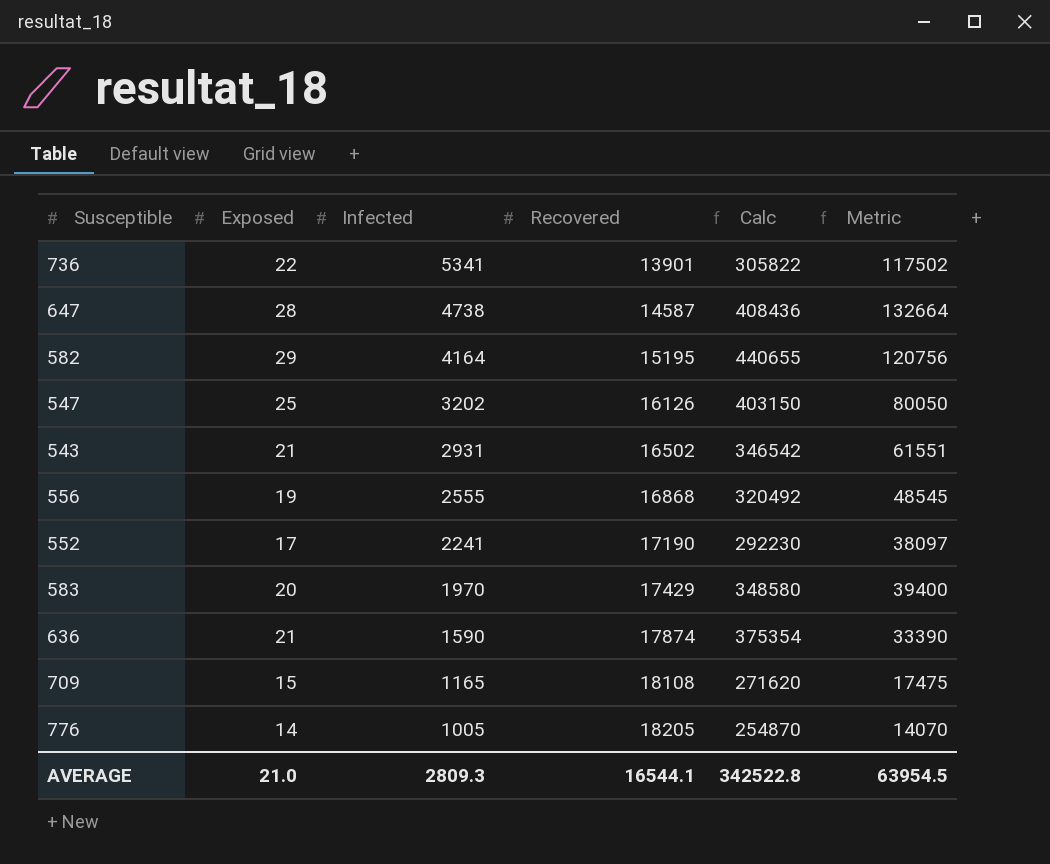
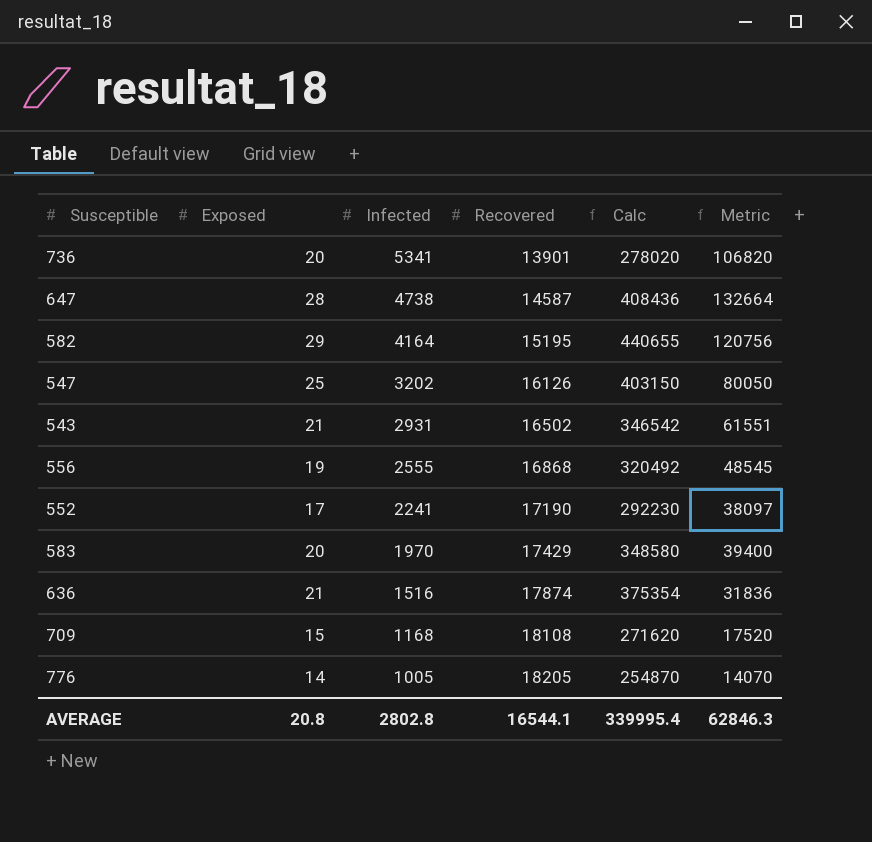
736 | Exposed: 22 -> 20
736 | Calc: 305822 -> 278020
736 | Metric: 117502 -> 106820
636 | Infected: 1590 -> 1516
636 | Metric: 33390 -> 31836
709 | Infected: 1165 -> 1168
709 | Metric: 17475 -> 17520
AVERAGE | Exposed: 21.0 -> 20.8
AVERAGE | Infected: 2809.3 -> 2802.8
AVERAGE | Calc: 342522.8 -> 339995.4
AVERAGE | Metric: 63954.5 -> 62846.3

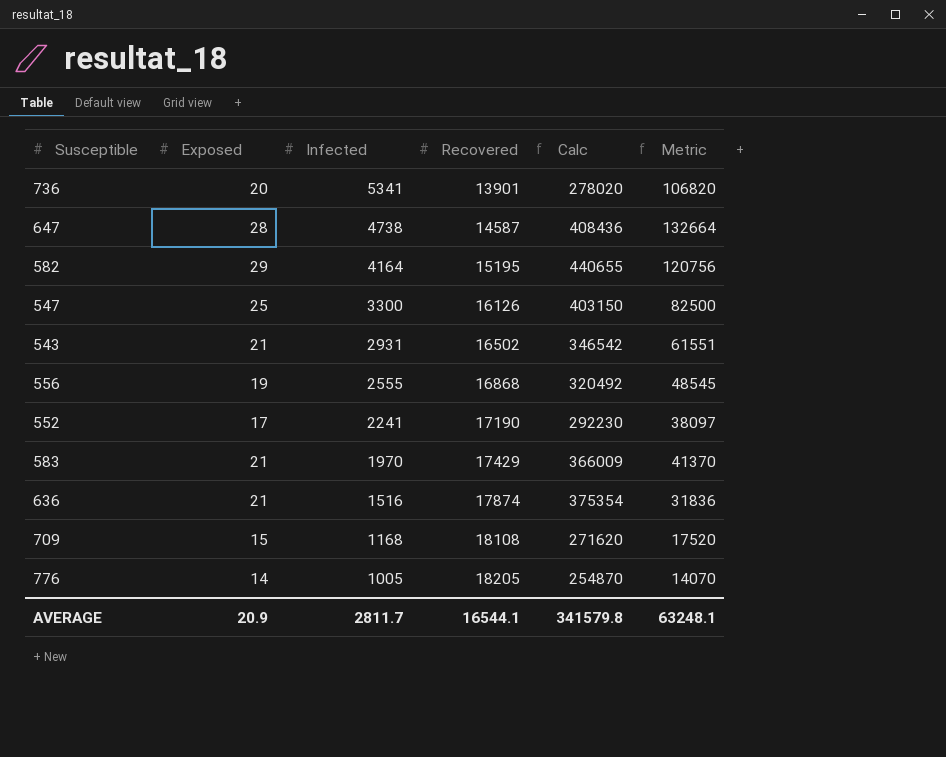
547 | Infected: 3202 -> 3300
547 | Metric: 80050 -> 82500
583 | Exposed: 20 -> 21
583 | Calc: 348580 -> 366009
583 | Metric: 39400 -> 41370
AVERAGE | Exposed: 20.8 -> 20.9
AVERAGE | Infected: 2802.8 -> 2811.7
AVERAGE | Calc: 339995.4 -> 341579.8
AVERAGE | Metric: 62846.3 -> 63248.1

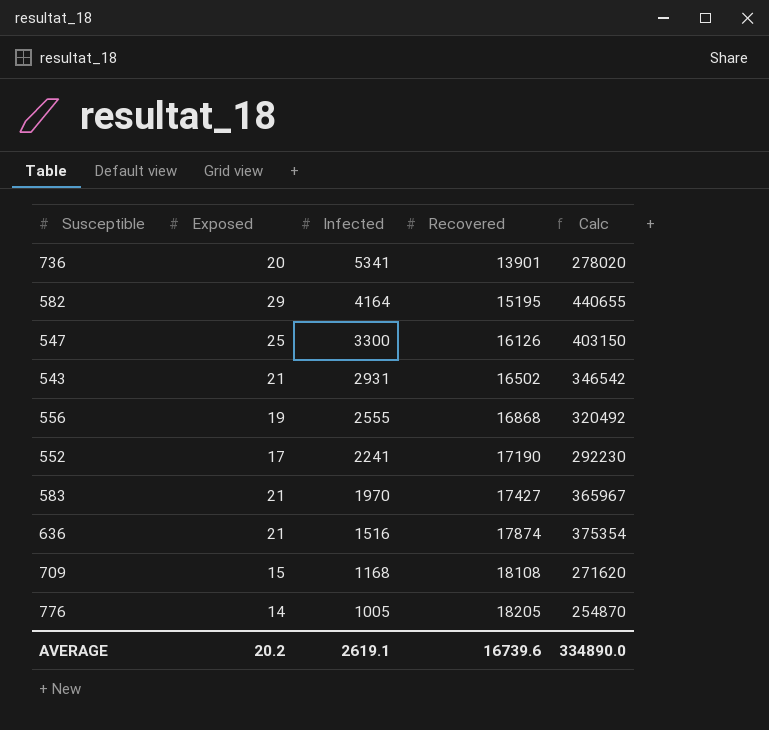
column Metric | formula: [Exposed] * [Infected] -> none
row 647: 28 | 4738 | 14587 | 408436 | 132664 -> none
583 | Recovered: 17429 -> 17427
583 | Calc: 366009 -> 365967
AVERAGE | Exposed: 20.9 -> 20.2
AVERAGE | Infected: 2811.7 -> 2619.1
AVERAGE | Recovered: 16544.1 -> 16739.6
AVERAGE | Calc: 341579.8 -> 334890.0

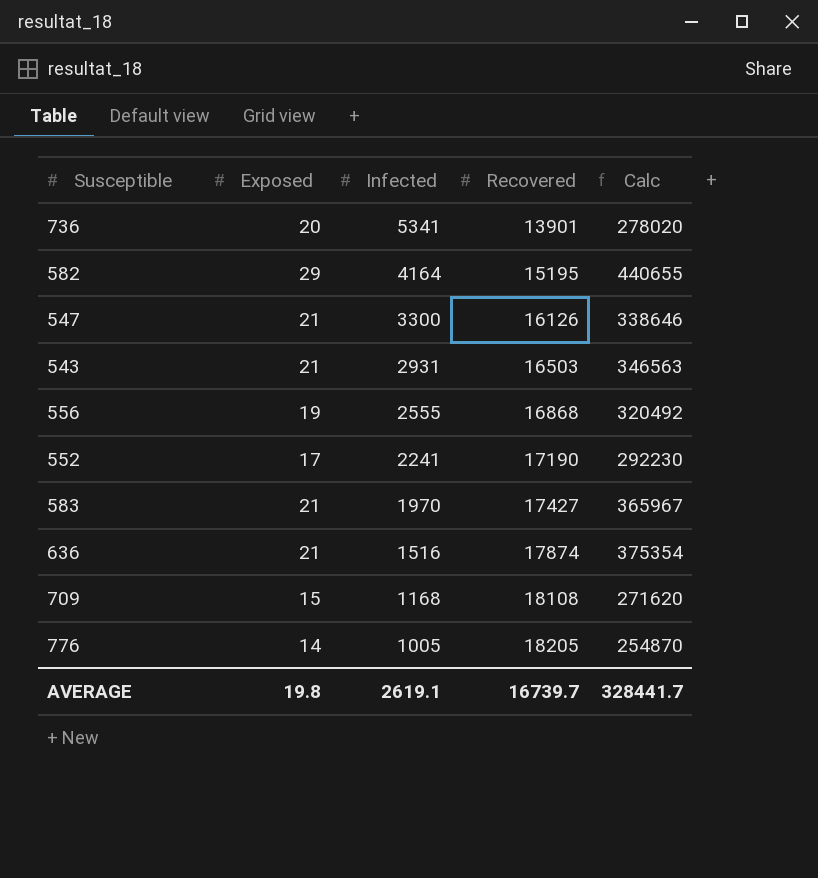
547 | Exposed: 25 -> 21
547 | Calc: 403150 -> 338646
543 | Recovered: 16502 -> 16503
543 | Calc: 346542 -> 346563
AVERAGE | Exposed: 20.2 -> 19.8
AVERAGE | Recovered: 16739.6 -> 16739.7
AVERAGE | Calc: 334890.0 -> 328441.7

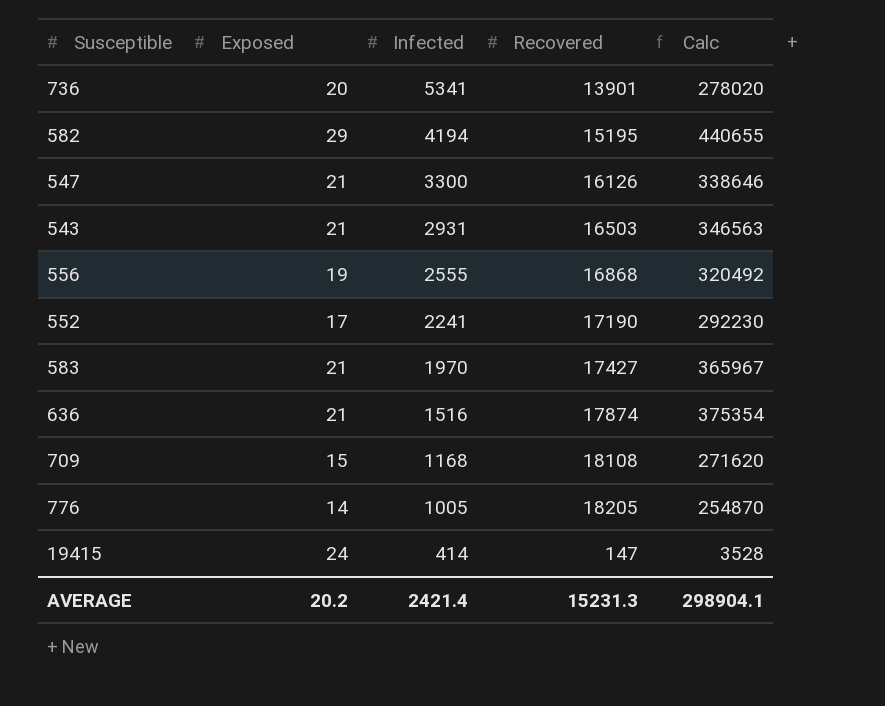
582 | Infected: 4164 -> 4194
row 19415: none -> 24 | 414 | 147 | 3528
AVERAGE | Exposed: 19.8 -> 20.2
AVERAGE | Infected: 2619.1 -> 2421.4
AVERAGE | Recovered: 16739.7 -> 15231.3
AVERAGE | Calc: 328441.7 -> 298904.1

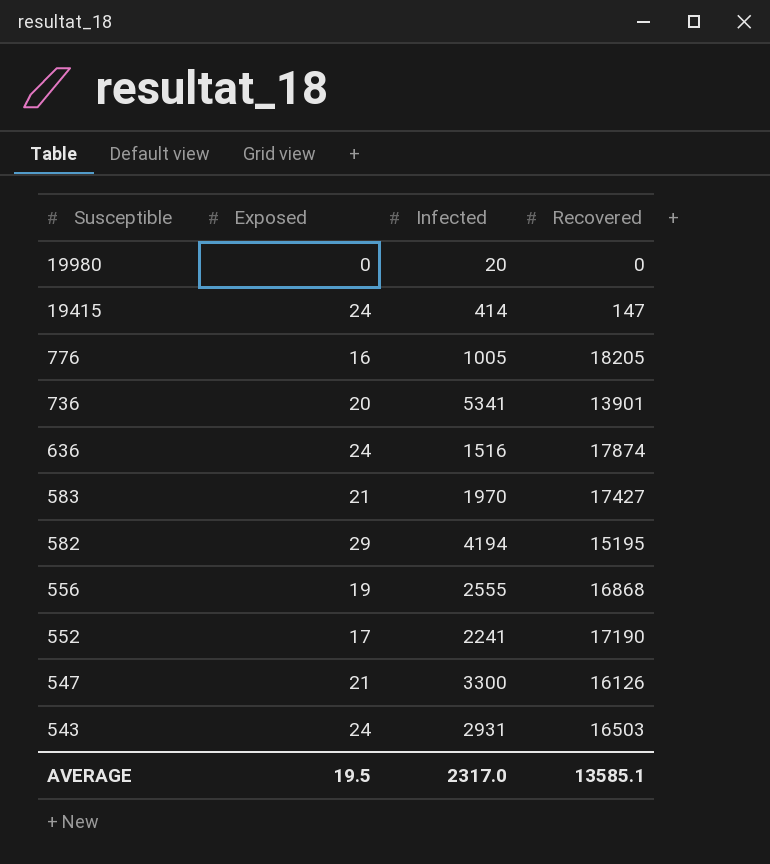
row order: Infected descending -> Susceptible descending
column Calc | formula: [Exposed] * [Recovered] -> none
row 709: 15 | 1168 | 18108 | 271620 -> none
row 19980: none -> 0 | 20 | 0
776 | Exposed: 14 -> 16
636 | Exposed: 21 -> 24
543 | Exposed: 21 -> 24
AVERAGE | Exposed: 20.2 -> 19.5
AVERAGE | Infected: 2421.4 -> 2317.0
AVERAGE | Recovered: 15231.3 -> 13585.1

